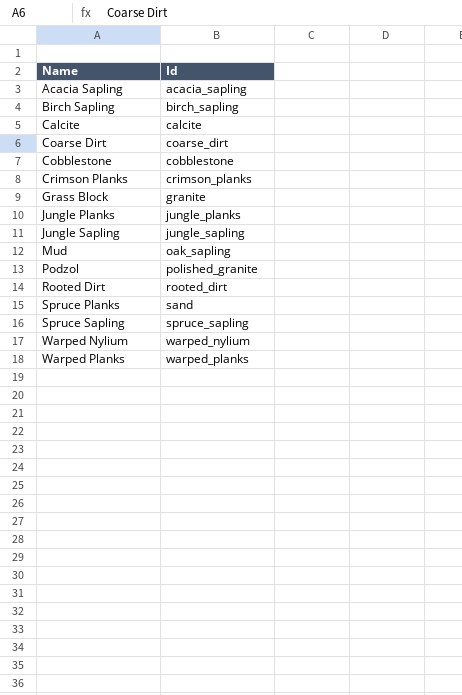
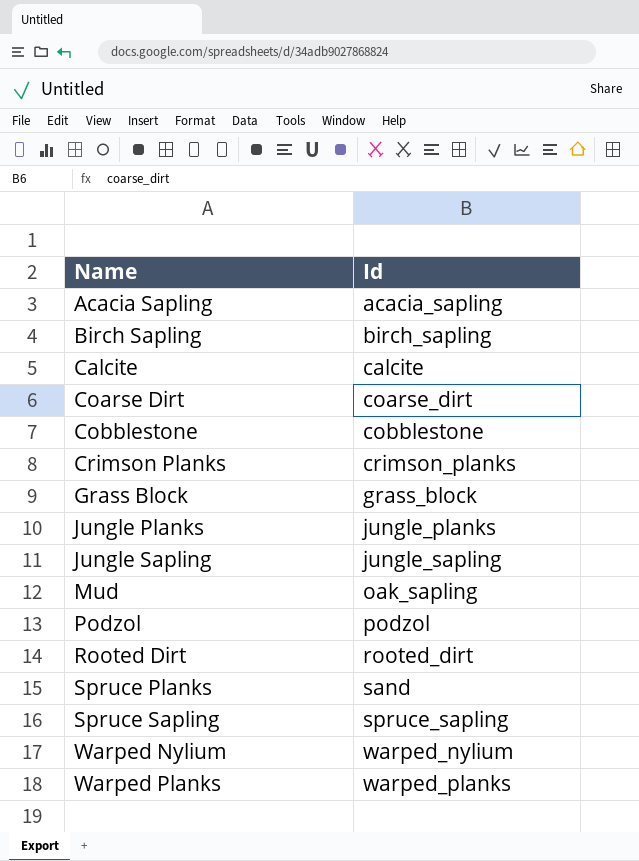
Grass Block | Id: granite -> grass_block
Podzol | Id: polished_granite -> podzol

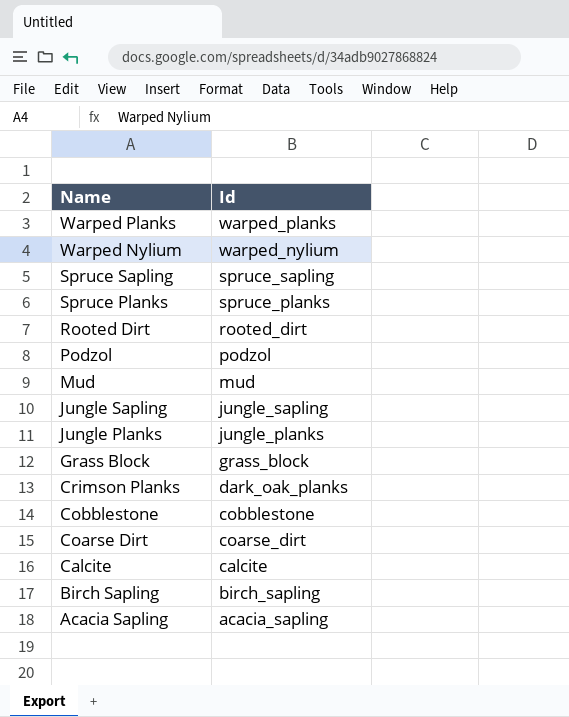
row order: Name ascending -> Name descending
Spruce Planks | Id: sand -> spruce_planks
Mud | Id: oak_sapling -> mud
Crimson Planks | Id: crimson_planks -> dark_oak_planks

